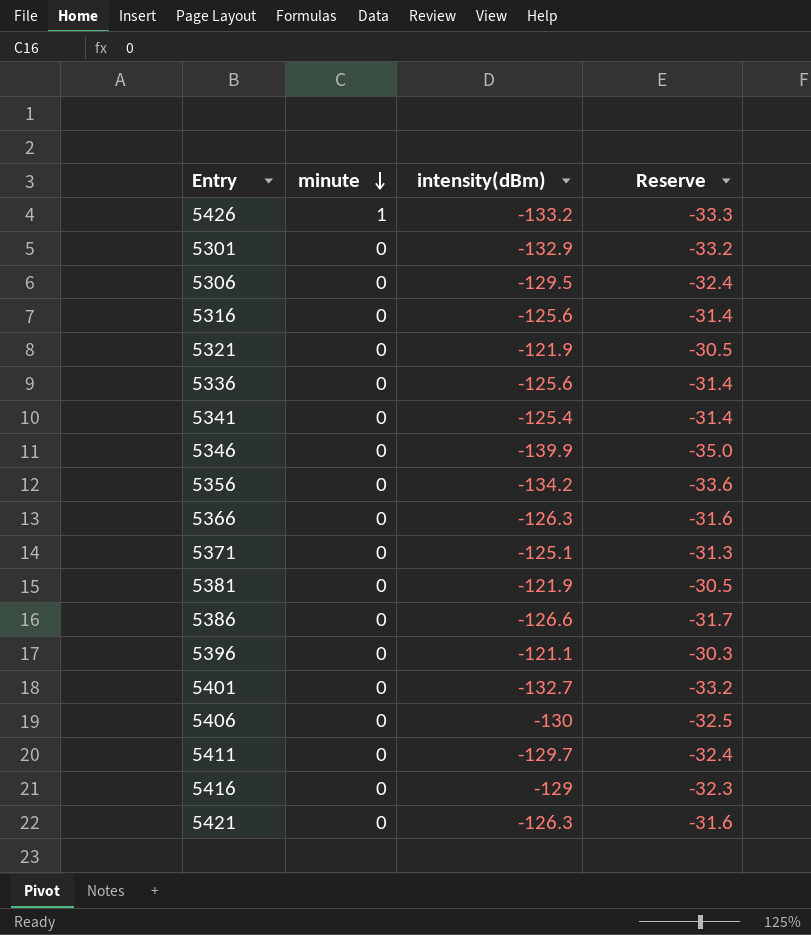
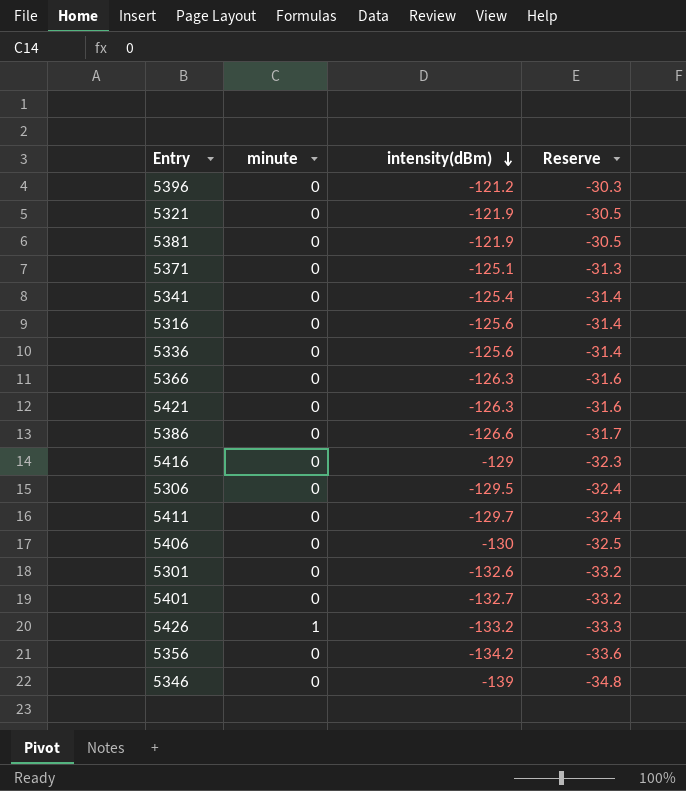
row order: minute descending -> intensity(dBm) descending
5396 | intensity(dBm): -121.1 -> -121.2
5301 | intensity(dBm): -132.9 -> -132.6
5346 | intensity(dBm): -139.9 -> -139
5346 | Reserve: -35.0 -> -34.8

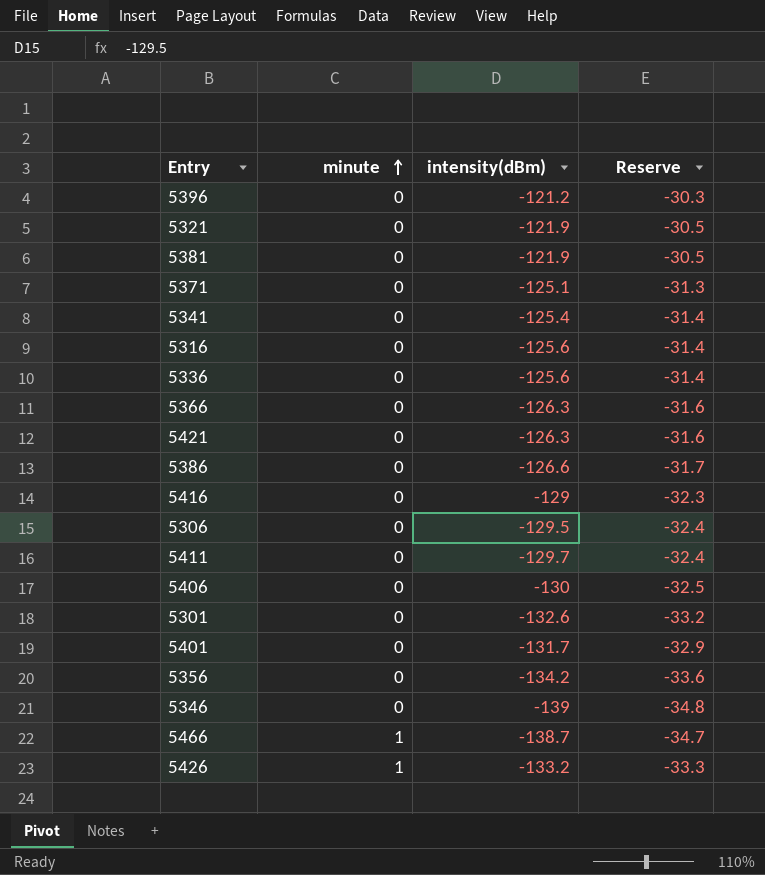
row order: intensity(dBm) descending -> minute ascending
5401 | intensity(dBm): -132.7 -> -131.7
5401 | Reserve: -33.2 -> -32.9
row 5466: none -> 1 | -138.7 | -34.7

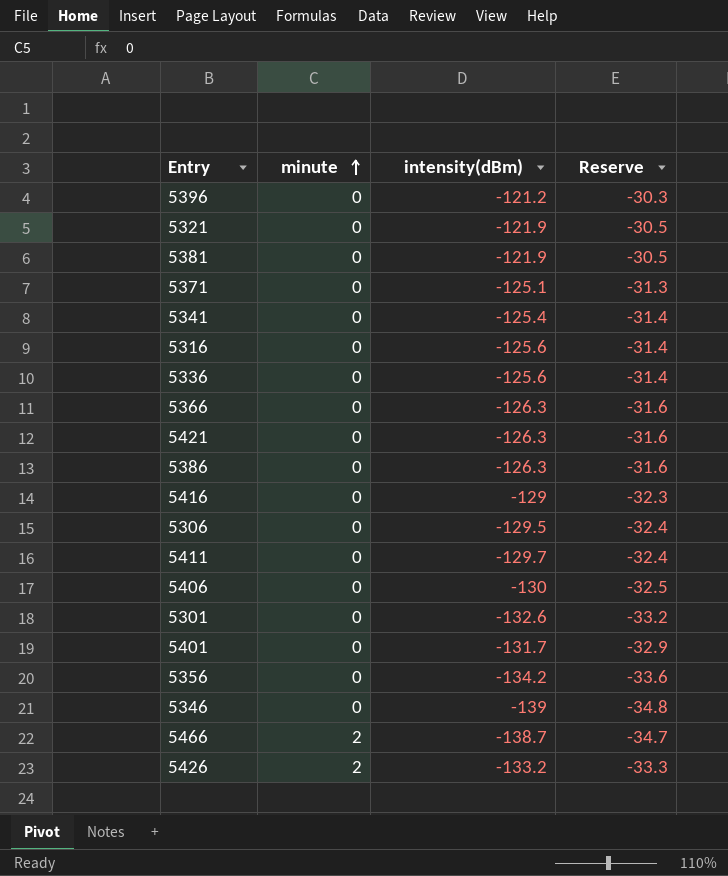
5386 | intensity(dBm): -126.6 -> -126.3
5386 | Reserve: -31.7 -> -31.6
5466 | minute: 1 -> 2
5426 | minute: 1 -> 2

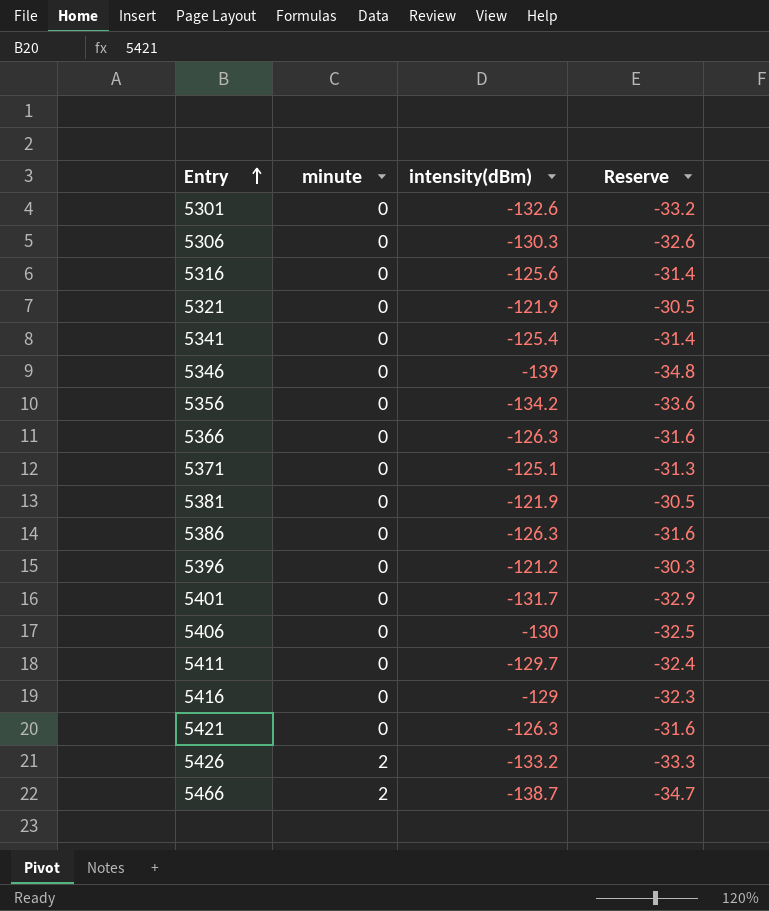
row order: minute ascending -> Entry ascending
row 5336: 0 | -125.6 | -31.4 -> none
5306 | intensity(dBm): -129.5 -> -130.3
5306 | Reserve: -32.4 -> -32.6

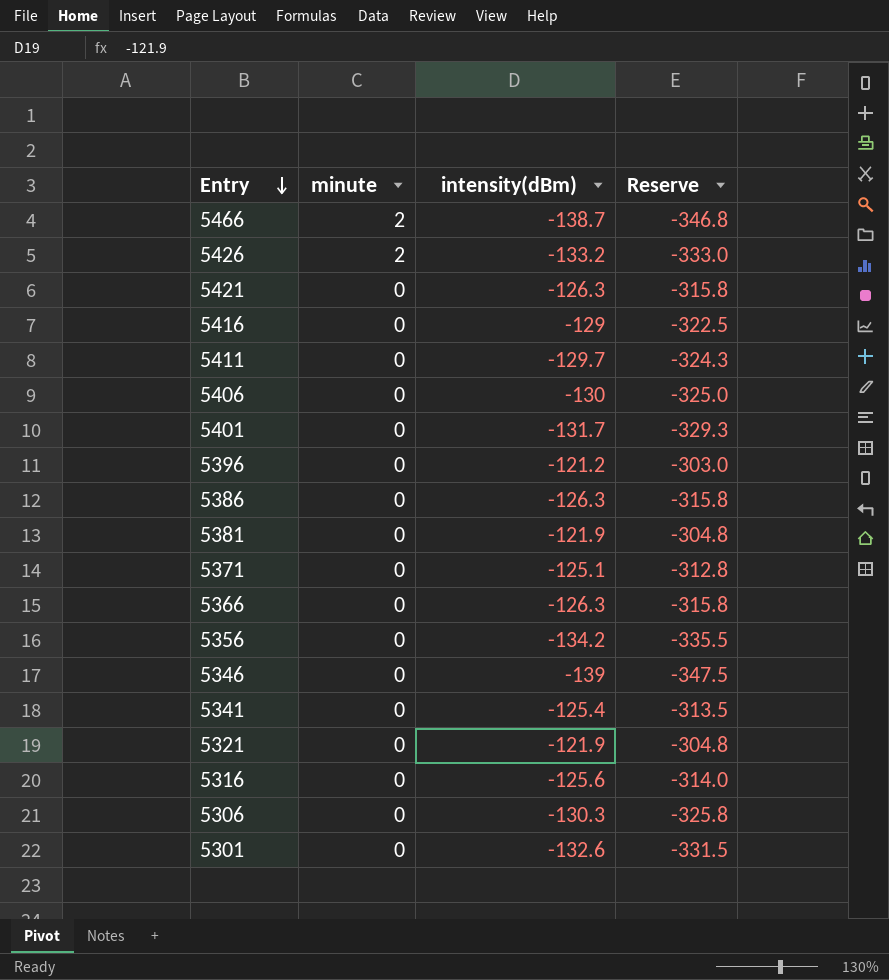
row order: Entry ascending -> Entry descending
column Reserve | formula: [intensity(dBm)] * 0.25 -> [intensity(dBm)] * 2.5

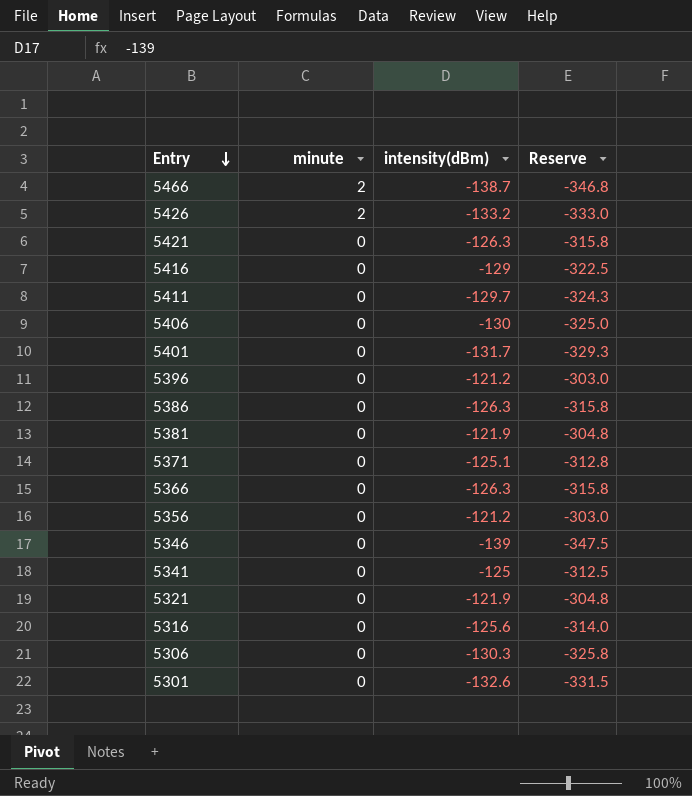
5356 | intensity(dBm): -134.2 -> -121.2
5356 | Reserve: -335.5 -> -303.0
5341 | intensity(dBm): -125.4 -> -125
5341 | Reserve: -313.5 -> -312.5

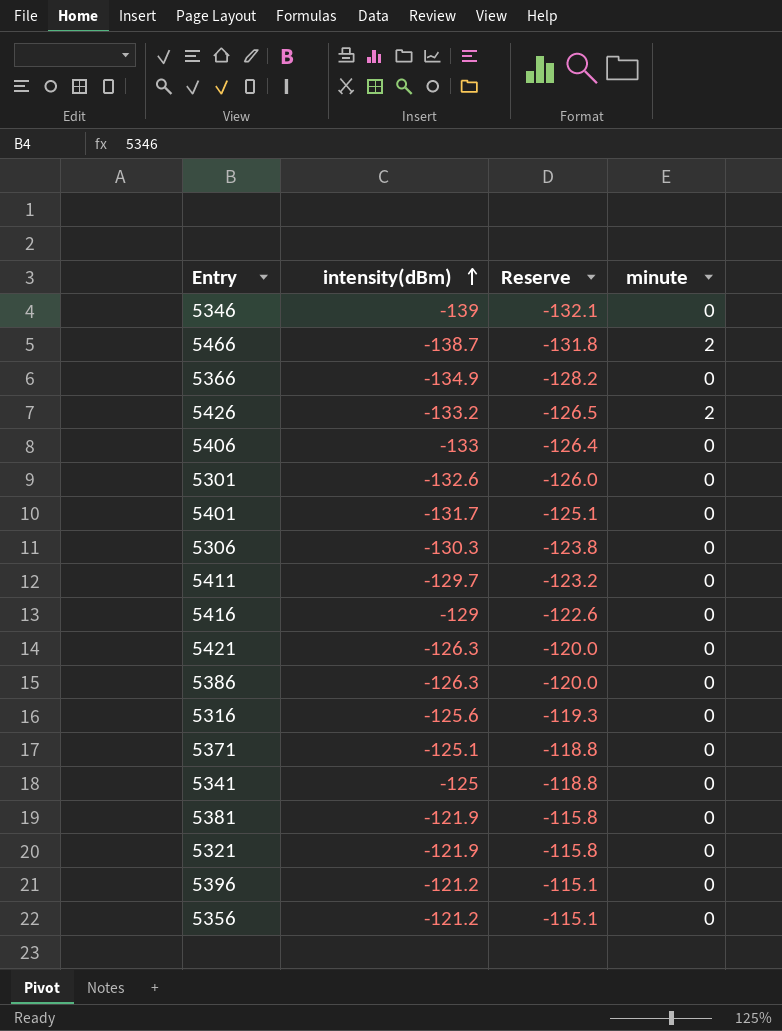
row order: Entry descending -> intensity(dBm) ascending
column Reserve | formula: [intensity(dBm)] * 2.5 -> [intensity(dBm)] * 0.95
column minute | position: 2 -> 4
5366 | intensity(dBm): -126.3 -> -134.9
5406 | intensity(dBm): -130 -> -133

